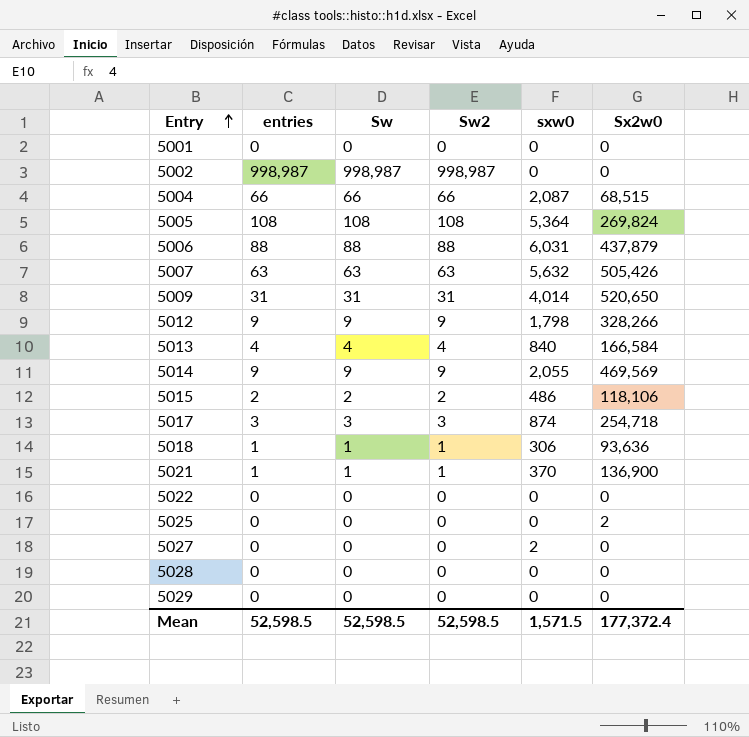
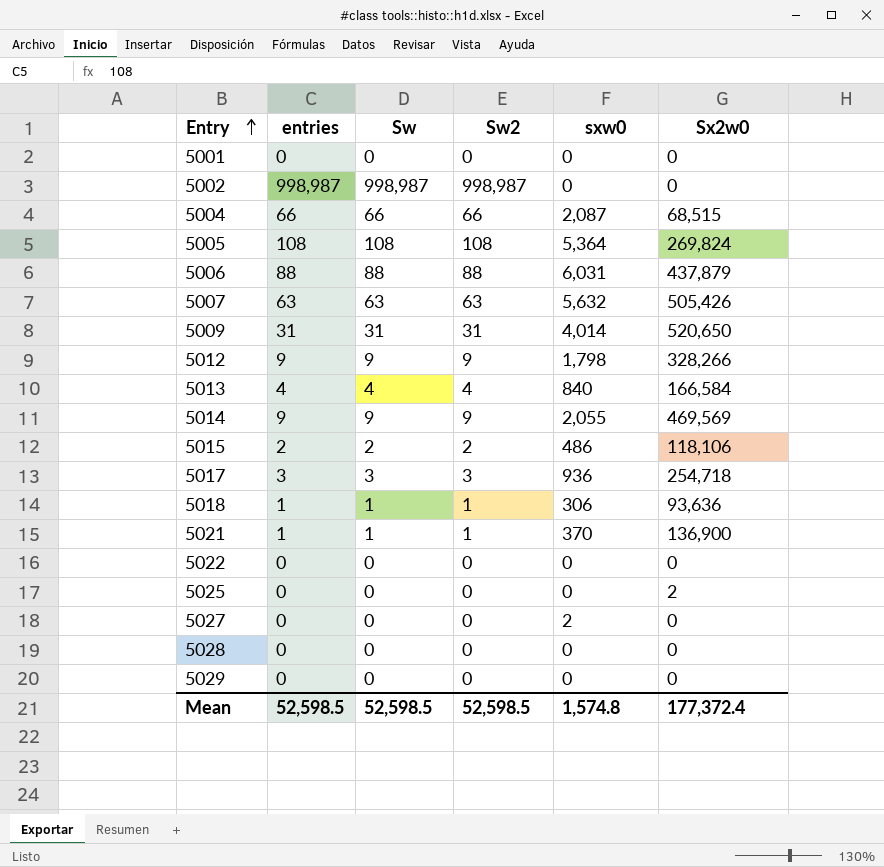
5017 | sxw0: 874 -> 936
Mean | sxw0: 1,571.5 -> 1,574.8

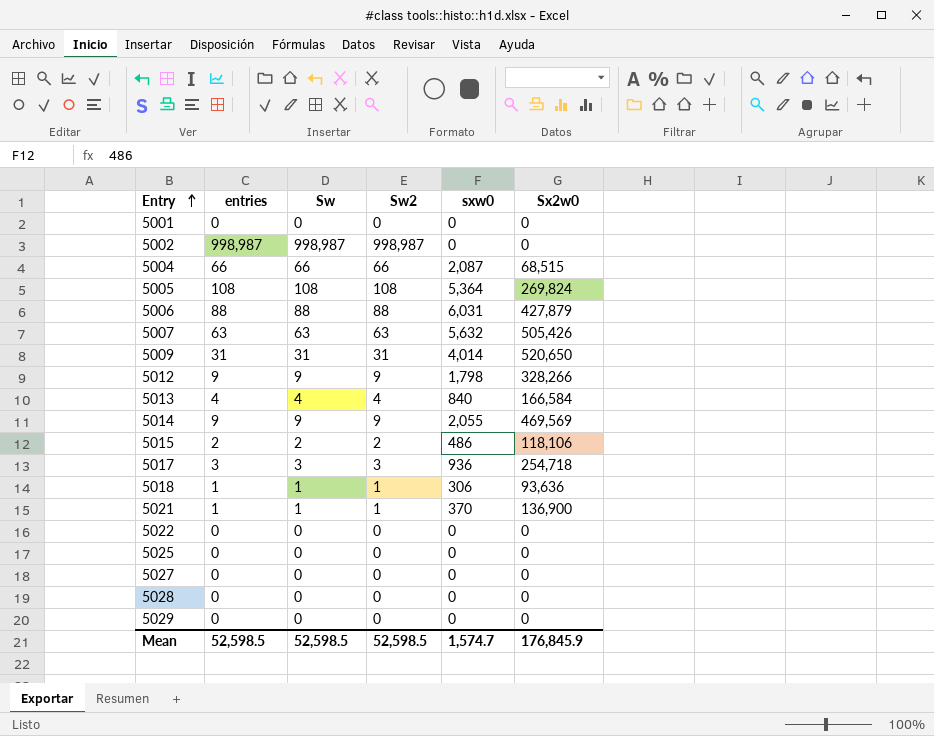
5006 | Sx2w0: 437,879 -> 427,879
5025 | Sx2w0: 2 -> 0
5027 | sxw0: 2 -> 0
Mean | sxw0: 1,574.8 -> 1,574.7
Mean | Sx2w0: 177,372.4 -> 176,845.9

